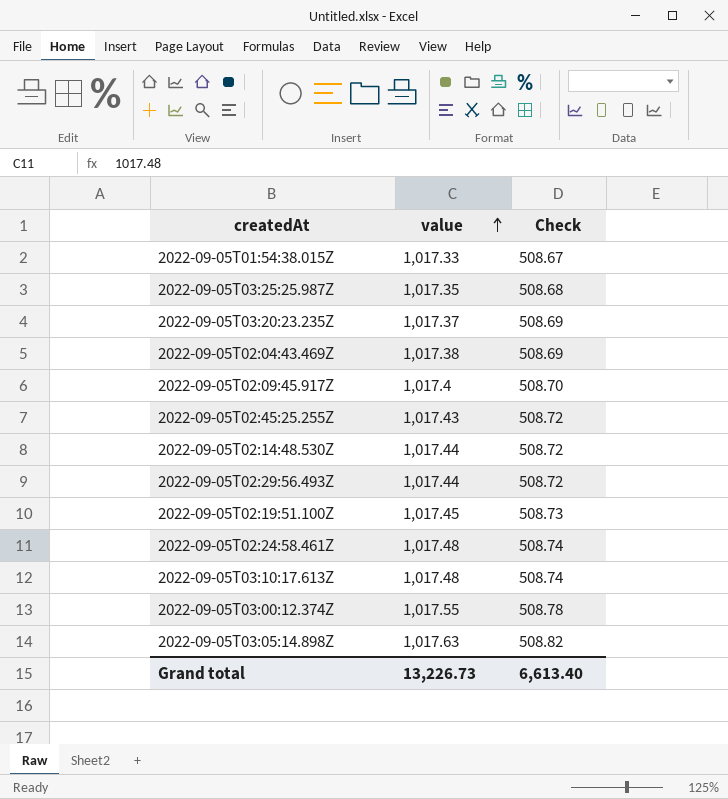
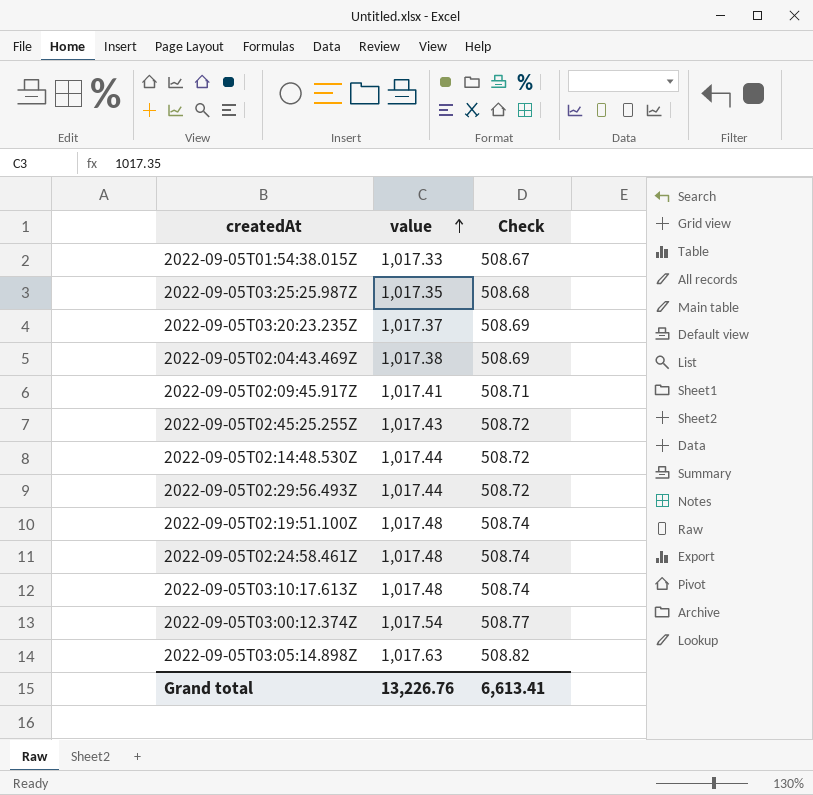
2022-09-05T02:09:45.917Z | value: 1,017.4 -> 1,017.41
2022-09-05T02:09:45.917Z | Check: 508.70 -> 508.71
2022-09-05T02:19:51.100Z | value: 1,017.45 -> 1,017.48
2022-09-05T02:19:51.100Z | Check: 508.73 -> 508.74
2022-09-05T03:00:12.374Z | value: 1,017.55 -> 1,017.54
2022-09-05T03:00:12.374Z | Check: 508.78 -> 508.77
Grand total | value: 13,226.73 -> 13,226.76
Grand total | Check: 6,613.40 -> 6,613.41

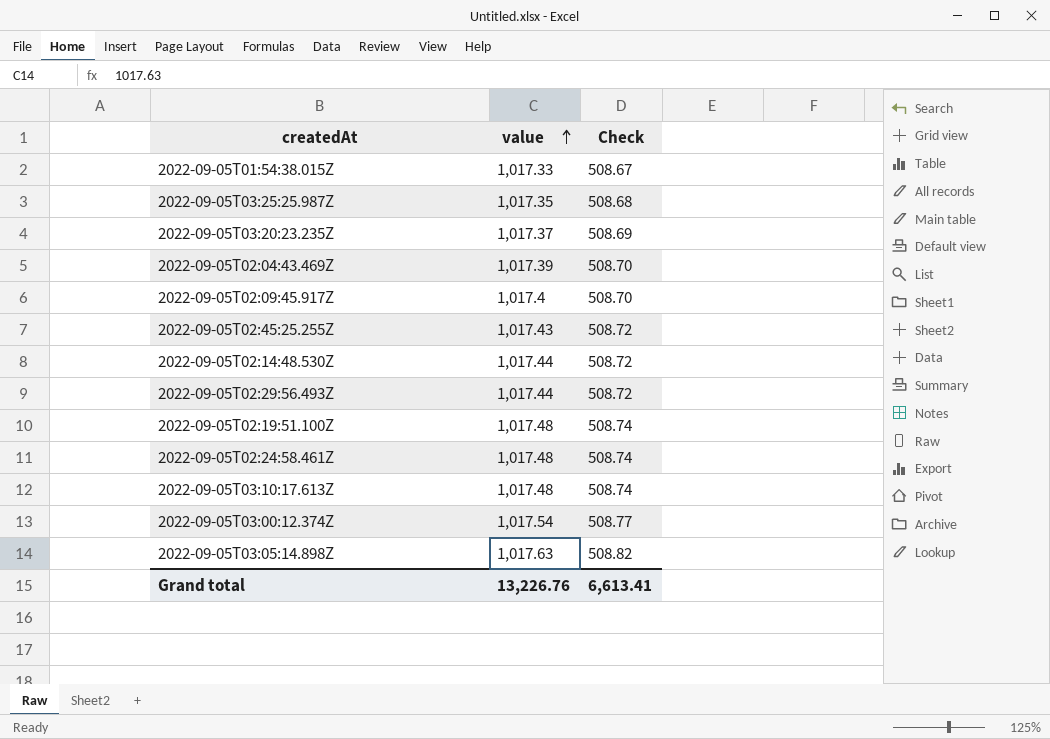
2022-09-05T02:04:43.469Z | value: 1,017.38 -> 1,017.39
2022-09-05T02:04:43.469Z | Check: 508.69 -> 508.70
2022-09-05T02:09:45.917Z | value: 1,017.41 -> 1,017.4
2022-09-05T02:09:45.917Z | Check: 508.71 -> 508.70

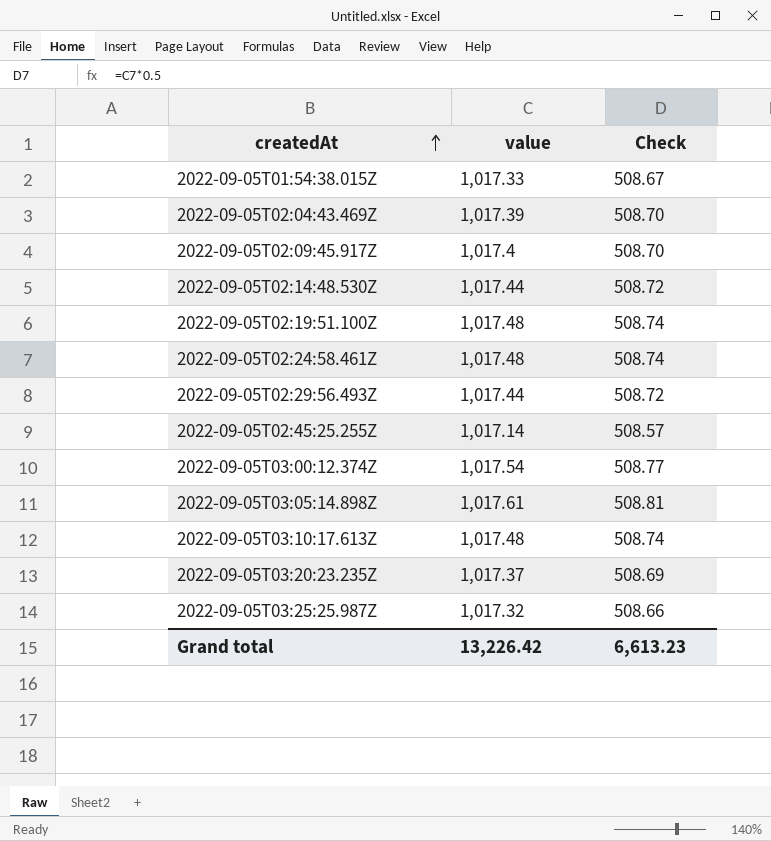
row order: value ascending -> createdAt ascending
2022-09-05T02:45:25.255Z | value: 1,017.43 -> 1,017.14
2022-09-05T02:45:25.255Z | Check: 508.72 -> 508.57
2022-09-05T03:05:14.898Z | value: 1,017.63 -> 1,017.61
2022-09-05T03:05:14.898Z | Check: 508.82 -> 508.81
2022-09-05T03:25:25.987Z | value: 1,017.35 -> 1,017.32
2022-09-05T03:25:25.987Z | Check: 508.68 -> 508.66
Grand total | value: 13,226.76 -> 13,226.42
Grand total | Check: 6,613.41 -> 6,613.23

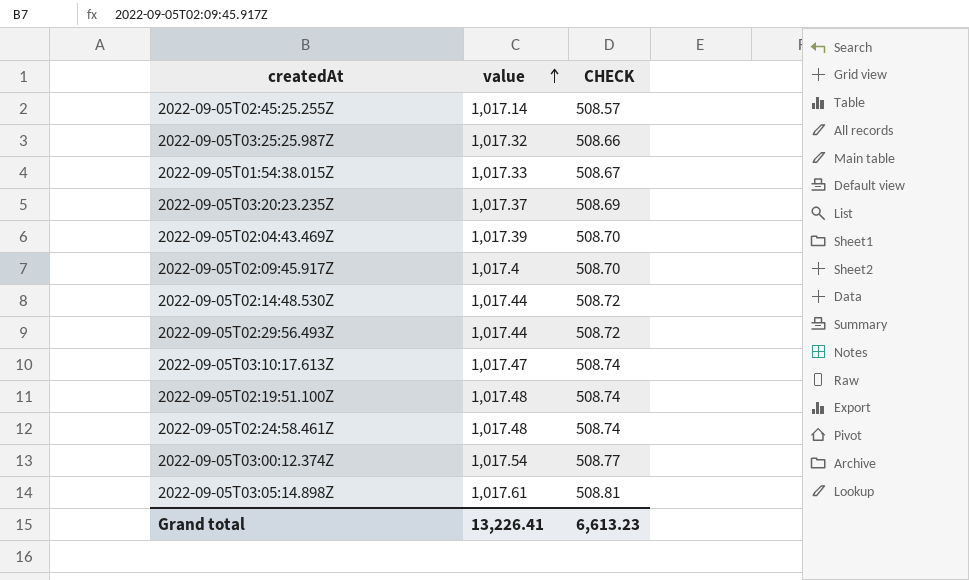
row order: createdAt ascending -> value ascending
column name: Check -> CHECK
2022-09-05T03:10:17.613Z | value: 1,017.48 -> 1,017.47
Grand total | value: 13,226.42 -> 13,226.41

